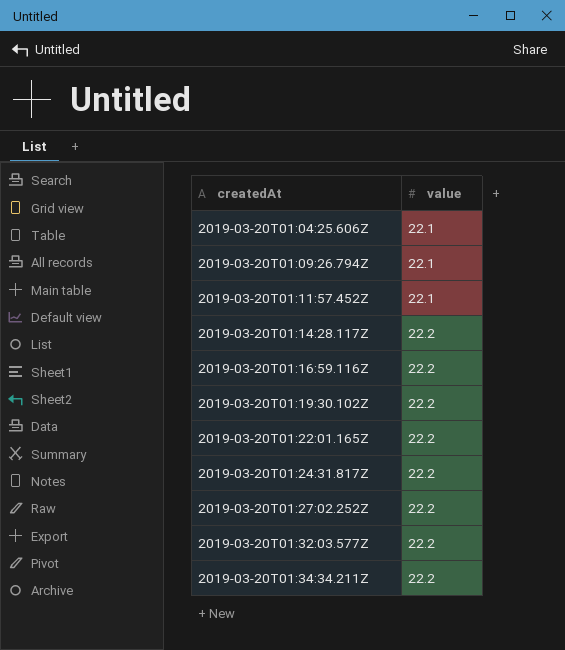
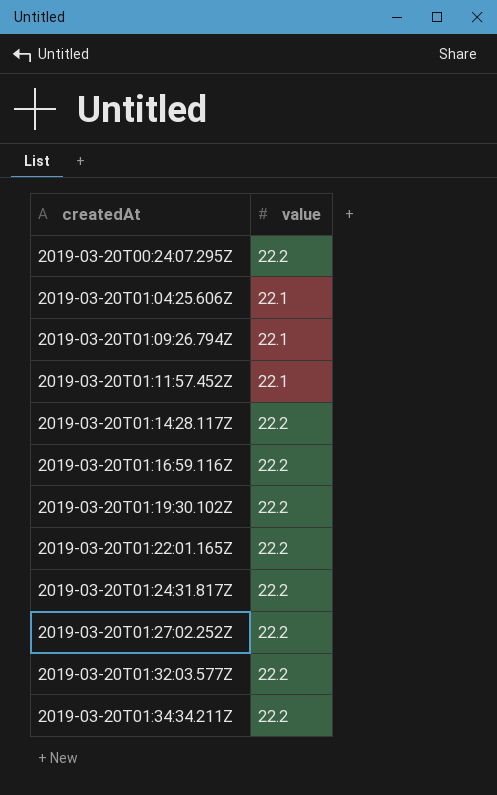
row 2019-03-20T00:24:07.295Z: none -> 22.2

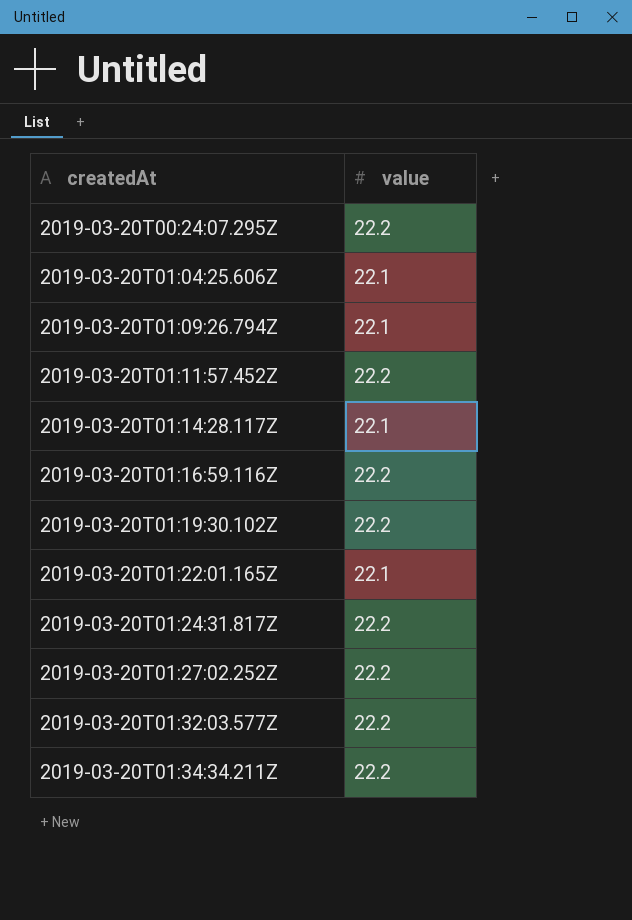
2019-03-20T01:11:57.452Z | value: 22.1 -> 22.2
2019-03-20T01:14:28.117Z | value: 22.2 -> 22.1
2019-03-20T01:22:01.165Z | value: 22.2 -> 22.1

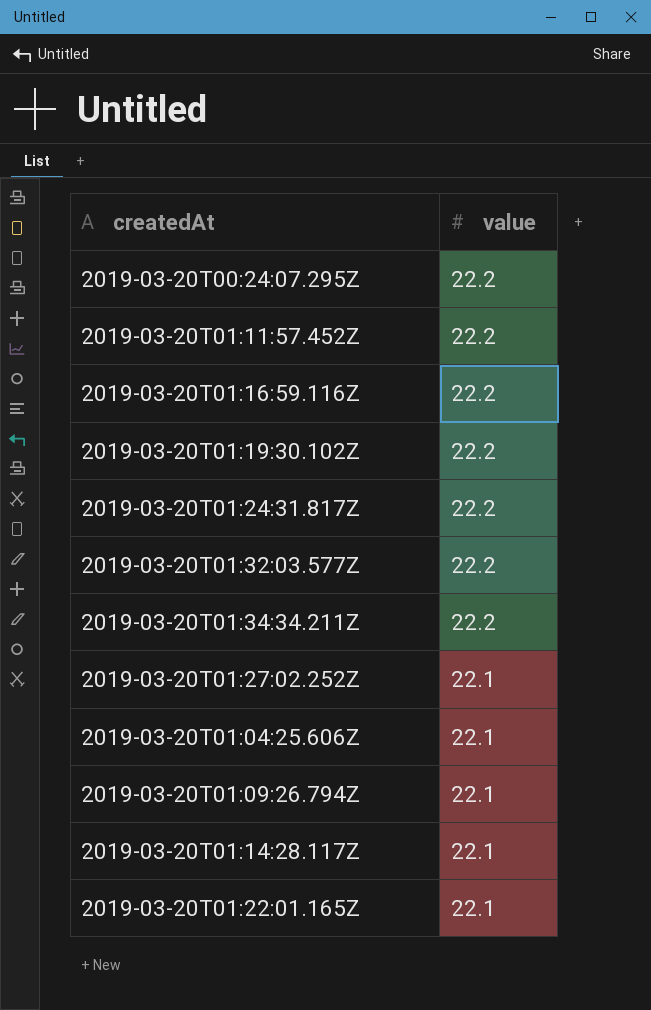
row order: createdAt ascending -> value descending
2019-03-20T01:27:02.252Z | value: 22.2 -> 22.1

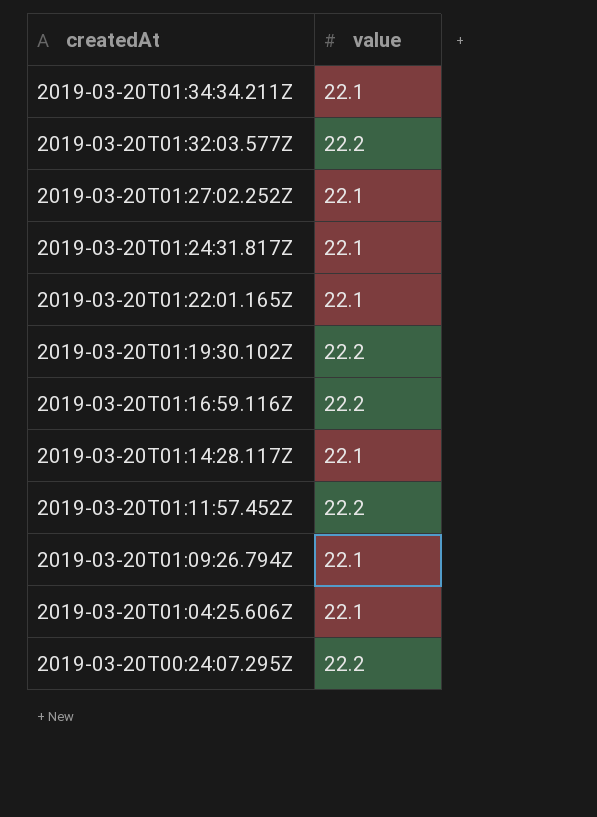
row order: value descending -> createdAt descending
2019-03-20T01:34:34.211Z | value: 22.2 -> 22.1
2019-03-20T01:24:31.817Z | value: 22.2 -> 22.1

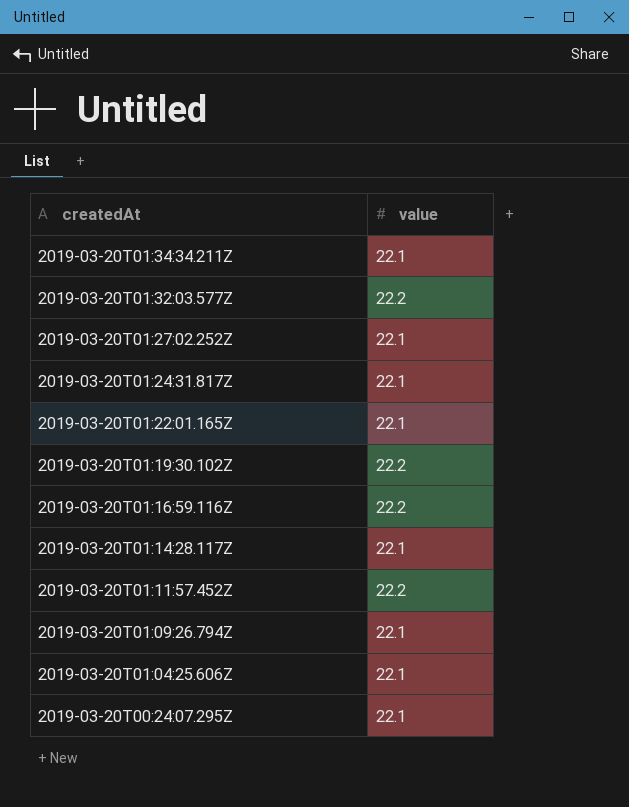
2019-03-20T00:24:07.295Z | value: 22.2 -> 22.1

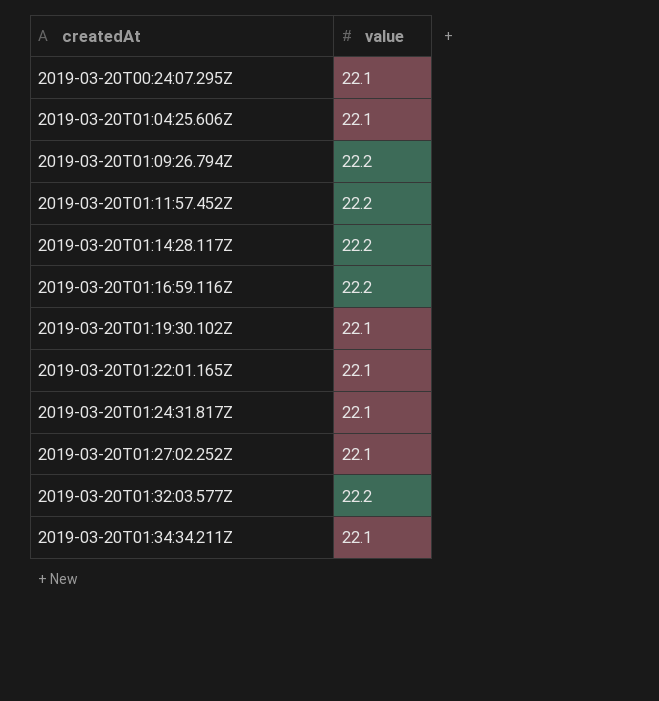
row order: createdAt descending -> createdAt ascending
2019-03-20T01:09:26.794Z | value: 22.1 -> 22.2
2019-03-20T01:14:28.117Z | value: 22.1 -> 22.2
2019-03-20T01:19:30.102Z | value: 22.2 -> 22.1

